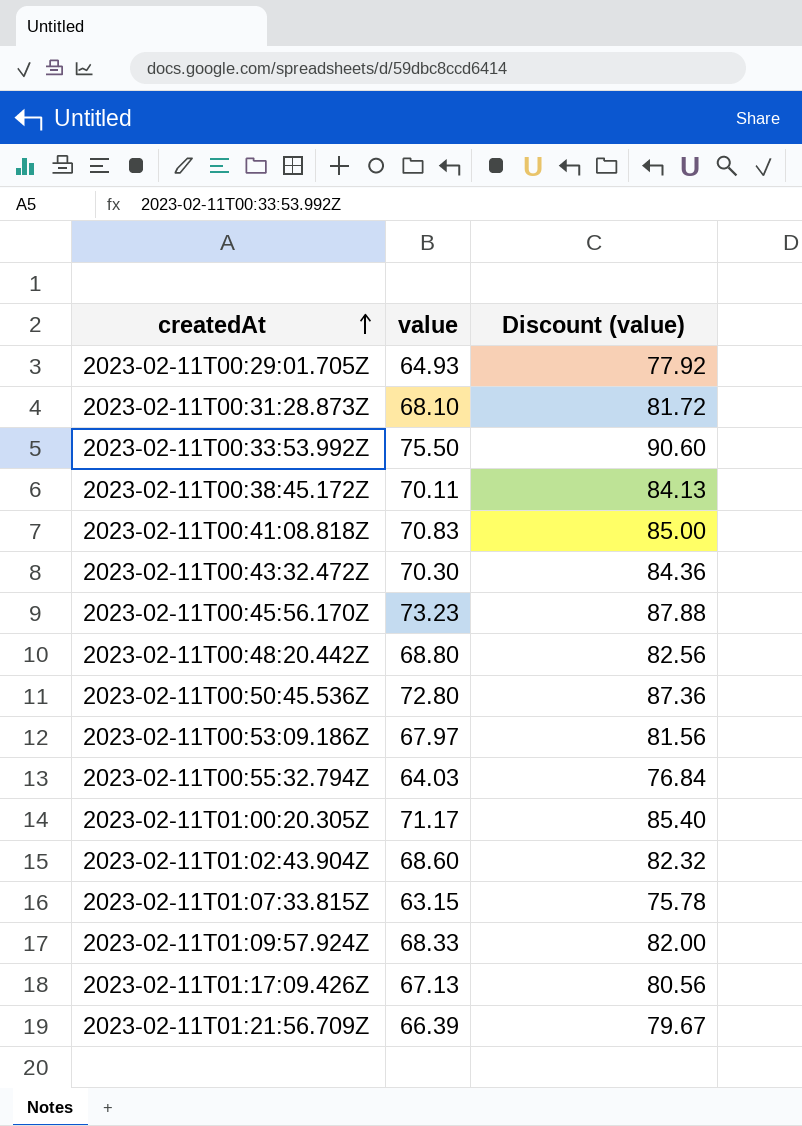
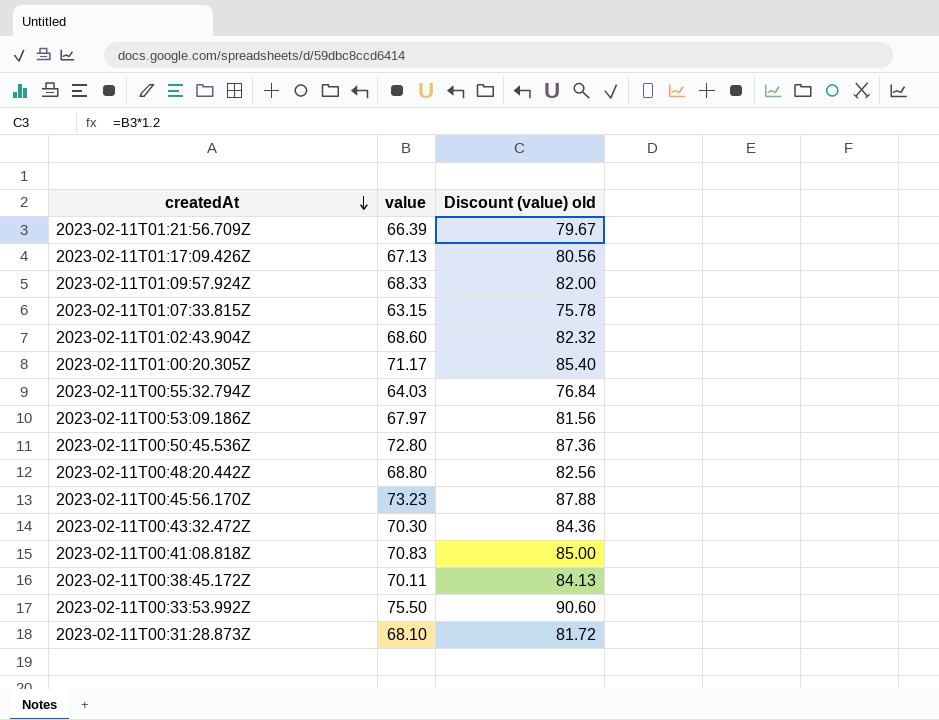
row order: createdAt ascending -> createdAt descending
column name: Discount (value) -> Discount (value) old
row 2023-02-11T00:29:01.705Z: 64.93 | 77.92 -> none

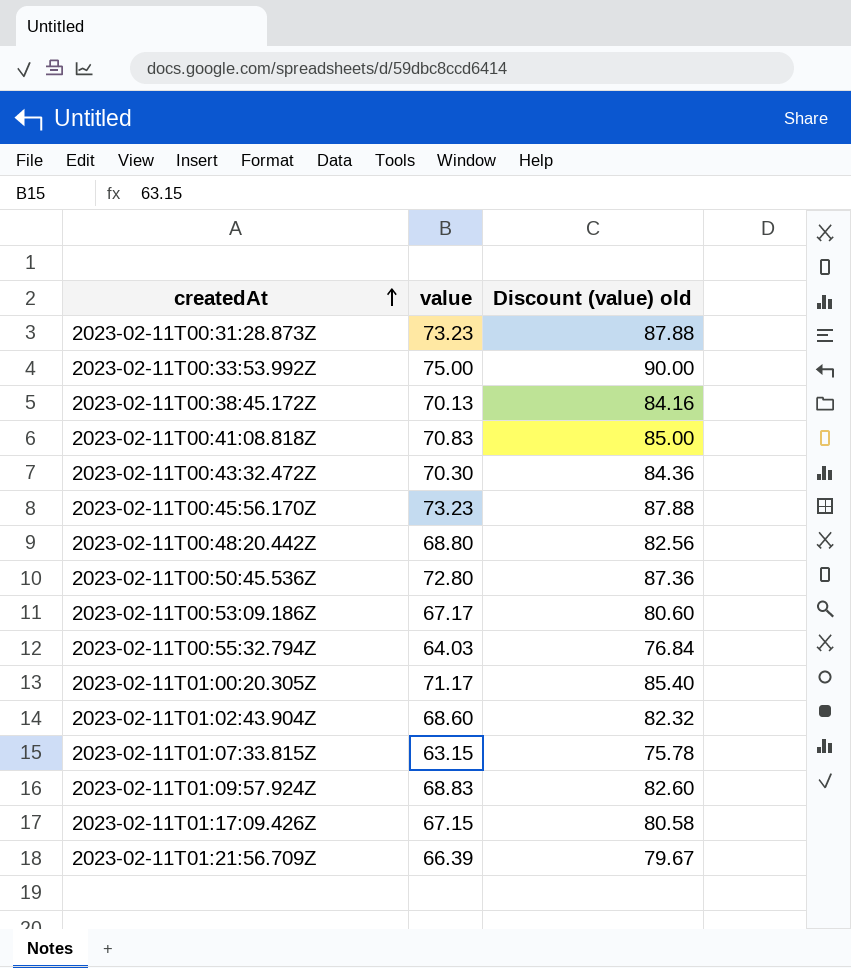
row order: createdAt descending -> createdAt ascending
2023-02-11T00:31:28.873Z | value: 68.10 -> 73.23
2023-02-11T00:31:28.873Z | Discount (value) old: 81.72 -> 87.88
2023-02-11T00:33:53.992Z | value: 75.50 -> 75.00
2023-02-11T00:33:53.992Z | Discount (value) old: 90.60 -> 90.00
2023-02-11T00:38:45.172Z | value: 70.11 -> 70.13
2023-02-11T00:38:45.172Z | Discount (value) old: 84.13 -> 84.16
2023-02-11T00:53:09.186Z | value: 67.97 -> 67.17
2023-02-11T00:53:09.186Z | Discount (value) old: 81.56 -> 80.60
2023-02-11T01:09:57.924Z | value: 68.33 -> 68.83
2023-02-11T01:09:57.924Z | Discount (value) old: 82.00 -> 82.60
2023-02-11T01:17:09.426Z | value: 67.13 -> 67.15
2023-02-11T01:17:09.426Z | Discount (value) old: 80.56 -> 80.58

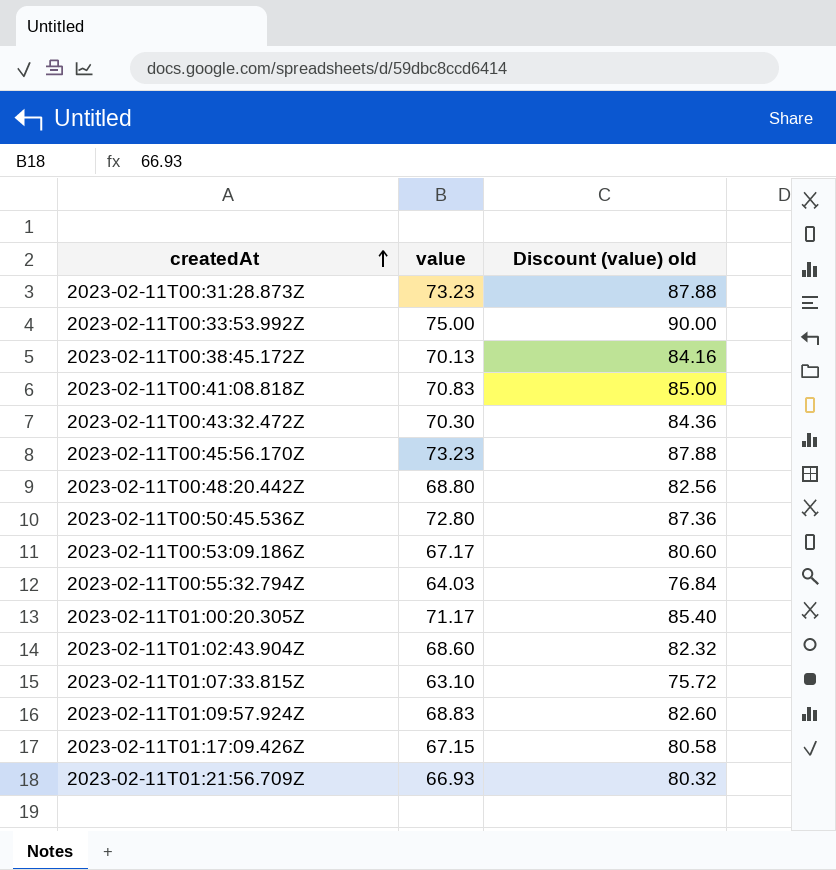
2023-02-11T01:07:33.815Z | value: 63.15 -> 63.10
2023-02-11T01:07:33.815Z | Discount (value) old: 75.78 -> 75.72
2023-02-11T01:21:56.709Z | value: 66.39 -> 66.93
2023-02-11T01:21:56.709Z | Discount (value) old: 79.67 -> 80.32

